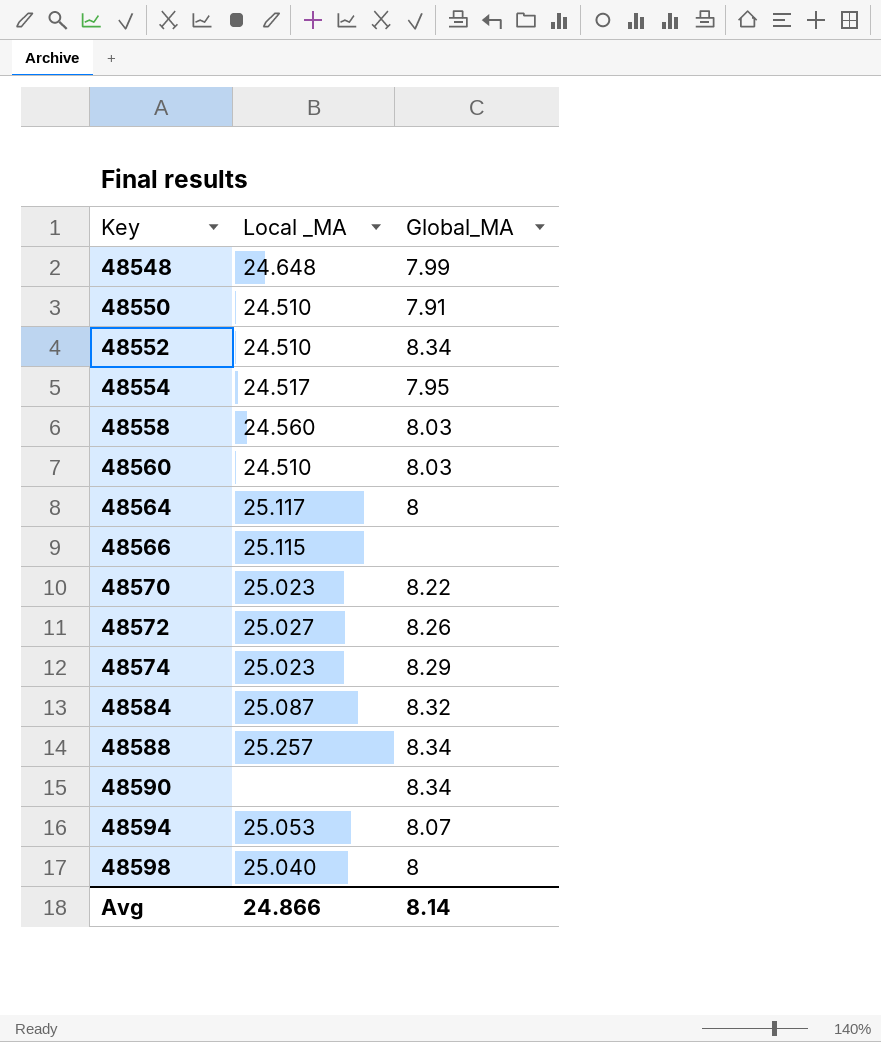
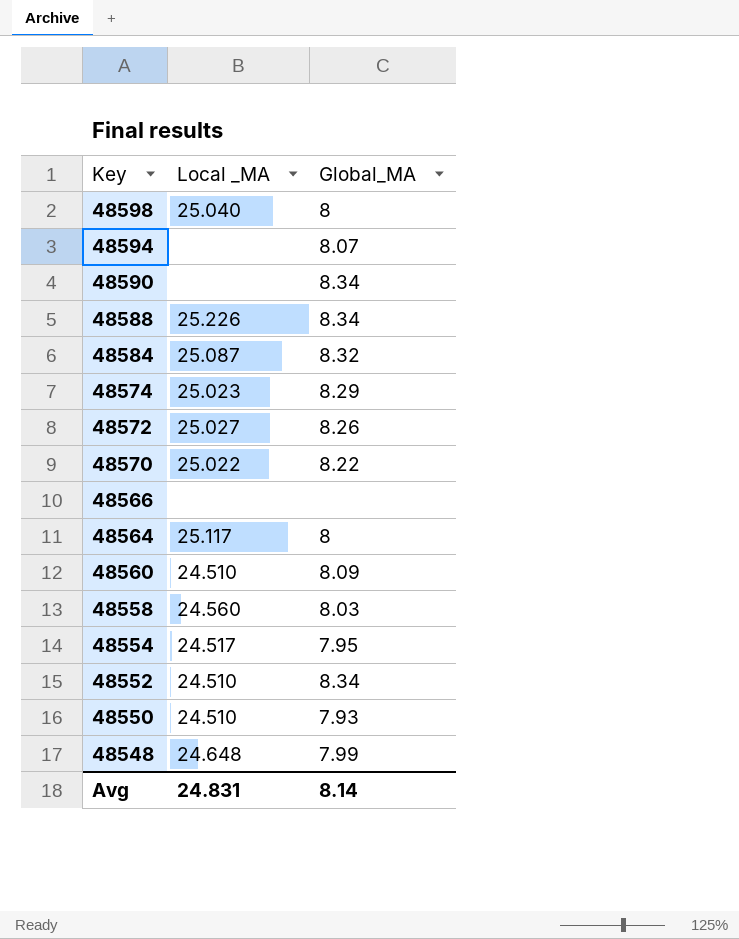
row order: Key ascending -> Key descending
48594 | Local _MA: 25.053 -> none
48588 | Local _MA: 25.257 -> 25.226
48570 | Local _MA: 25.023 -> 25.022
48566 | Local _MA: 25.115 -> none
48560 | Global_MA: 8.03 -> 8.09
48550 | Global_MA: 7.91 -> 7.93
Avg | Local _MA: 24.866 -> 24.831

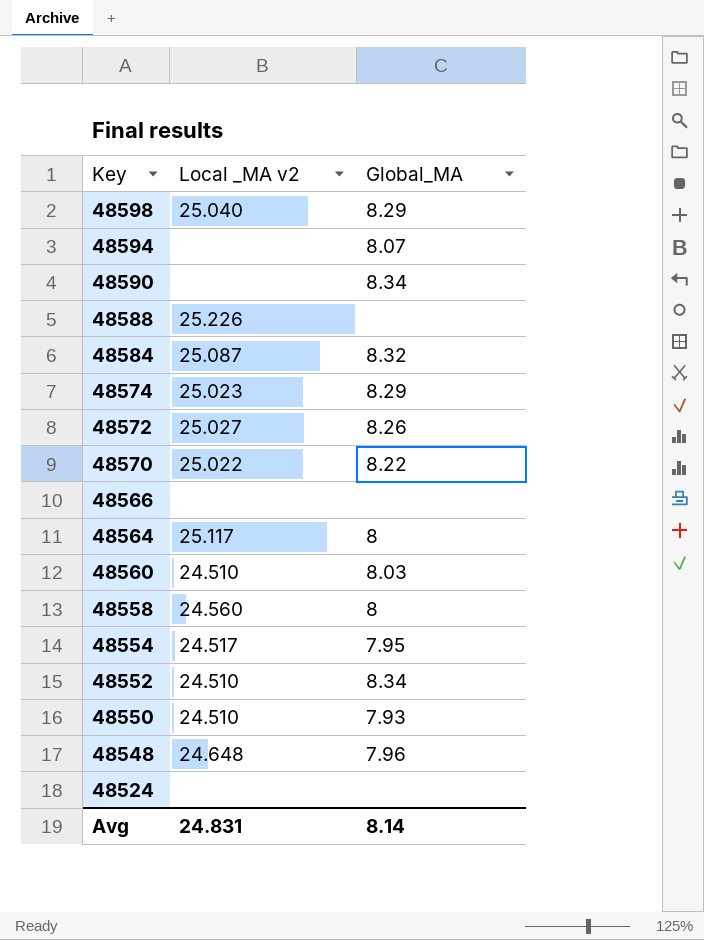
column name: Local _MA -> Local _MA v2
48598 | Global_MA: 8 -> 8.29
48588 | Global_MA: 8.34 -> none
48560 | Global_MA: 8.09 -> 8.03
48558 | Global_MA: 8.03 -> 8
48548 | Global_MA: 7.99 -> 7.96
row 48524: none -> none | none

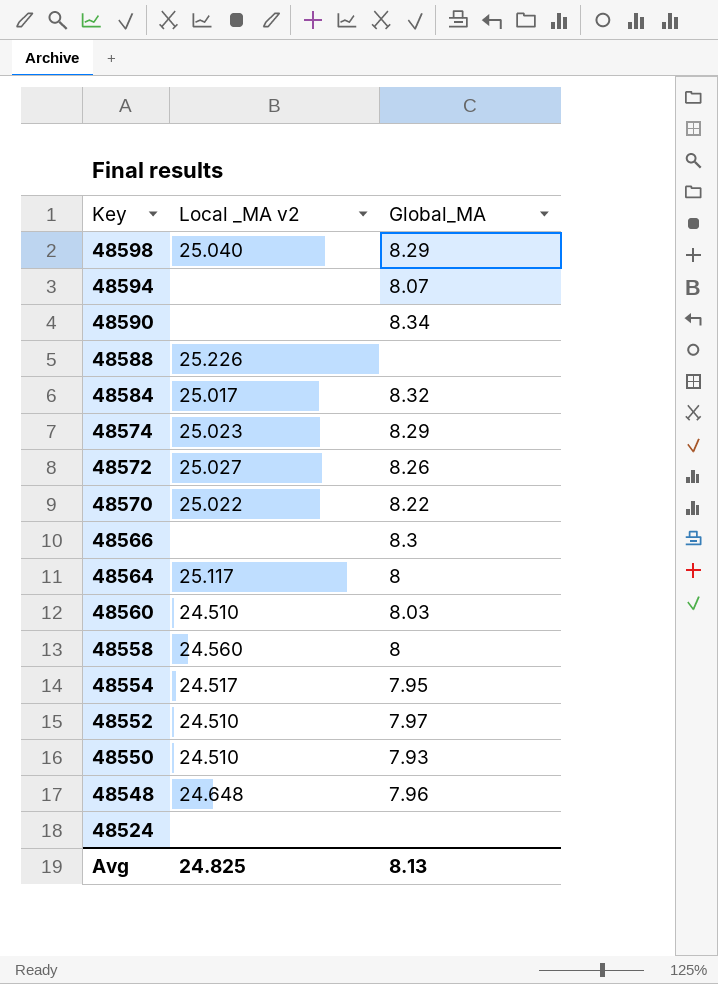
48584 | Local _MA v2: 25.087 -> 25.017
48566 | Global_MA: none -> 8.3
48552 | Global_MA: 8.34 -> 7.97
Avg | Local _MA v2: 24.831 -> 24.825
Avg | Global_MA: 8.14 -> 8.13

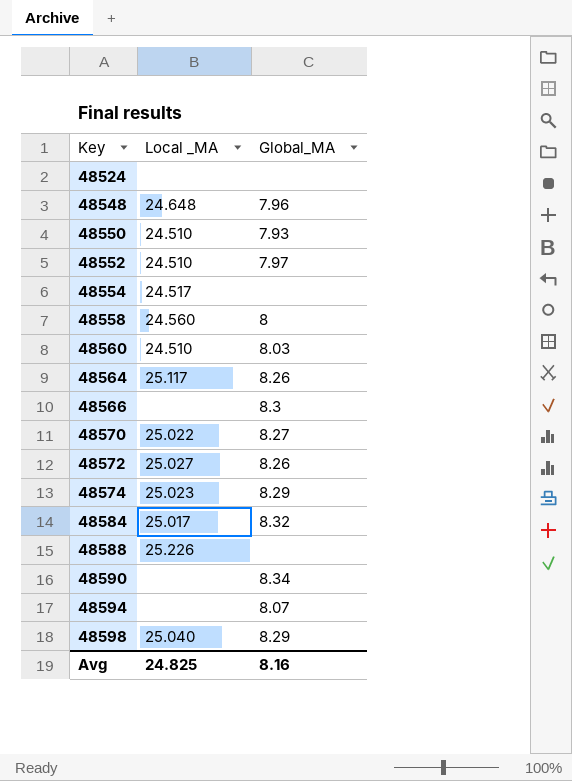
row order: Key descending -> Key ascending
column name: Local _MA v2 -> Local _MA
48554 | Global_MA: 7.95 -> none
48564 | Global_MA: 8 -> 8.26
48570 | Global_MA: 8.22 -> 8.27
Avg | Global_MA: 8.13 -> 8.16

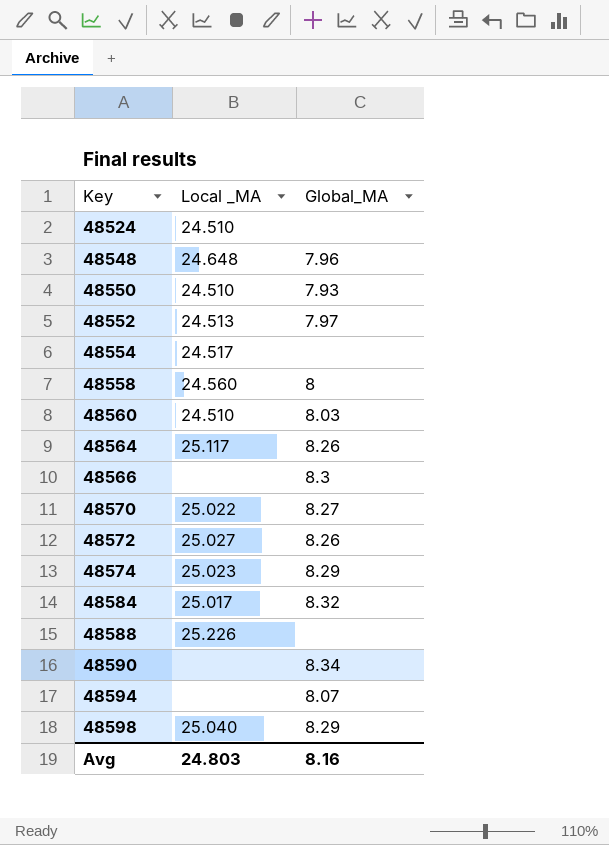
48524 | Local _MA: none -> 24.510
48552 | Local _MA: 24.510 -> 24.513
Avg | Local _MA: 24.825 -> 24.803

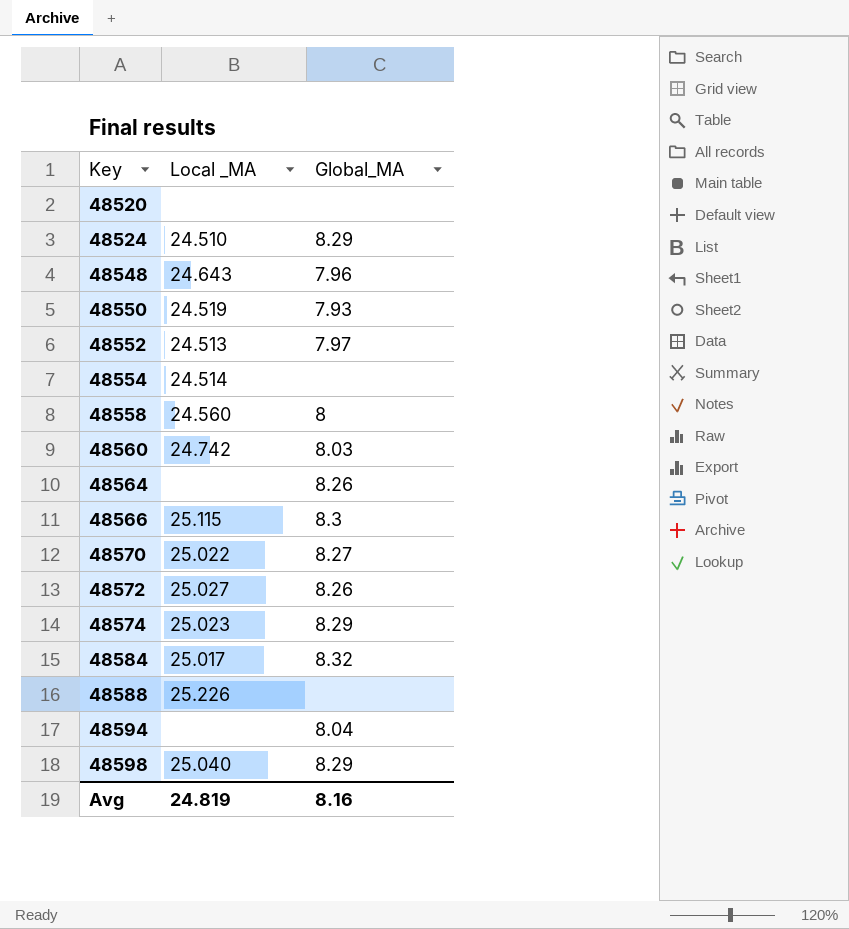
row 48590: none | 8.34 -> none
row 48520: none -> none | none
48524 | Global_MA: none -> 8.29
48548 | Local _MA: 24.648 -> 24.643
48550 | Local _MA: 24.510 -> 24.519
48554 | Local _MA: 24.517 -> 24.514
48560 | Local _MA: 24.510 -> 24.742
48564 | Local _MA: 25.117 -> none
48566 | Local _MA: none -> 25.115
48594 | Global_MA: 8.07 -> 8.04
Avg | Local _MA: 24.803 -> 24.819

